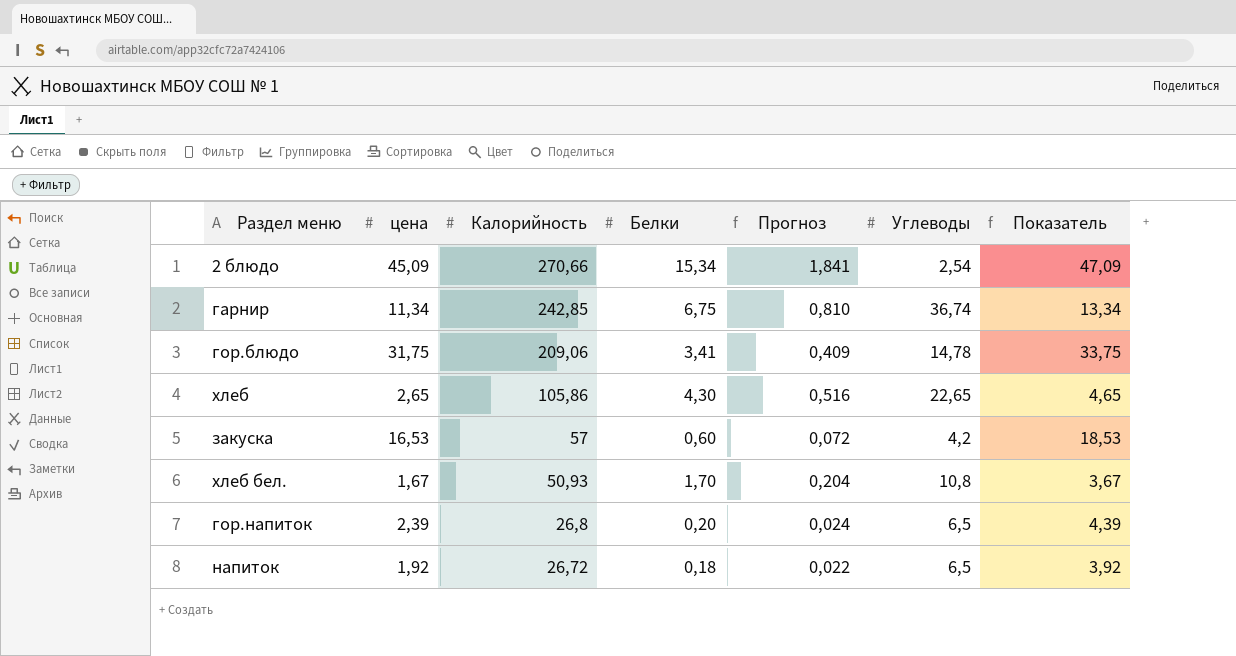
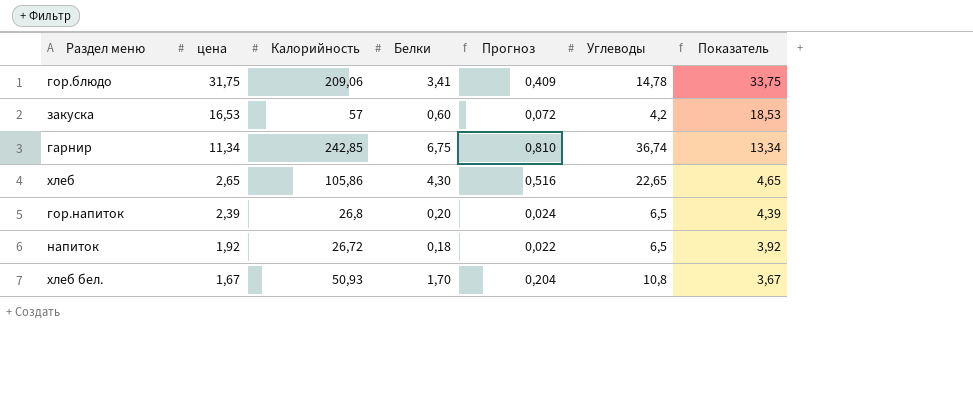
row order: Калорийность descending -> цена descending
row 2 блюдо: 45,09 | 270,66 | 15,34 | 1,841 | 2,54 | 47,09 -> none

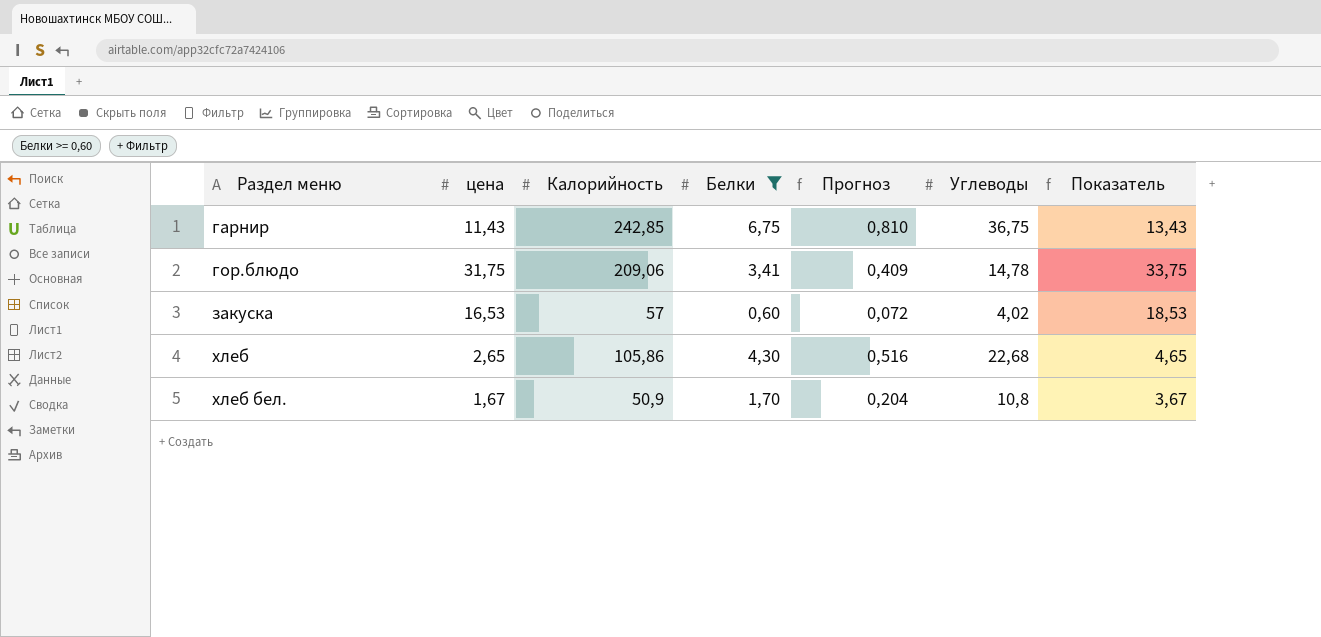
filter: none -> Белки >= 0,60
row order: цена descending -> Раздел меню ascending
гарнир | цена: 11,34 -> 11,43
гарнир | Углеводы: 36,74 -> 36,75
гарнир | Показатель: 13,34 -> 13,43
закуска | Углеводы: 4,2 -> 4,02
хлеб | Углеводы: 22,65 -> 22,68
хлеб бел. | Калорийность: 50,93 -> 50,9

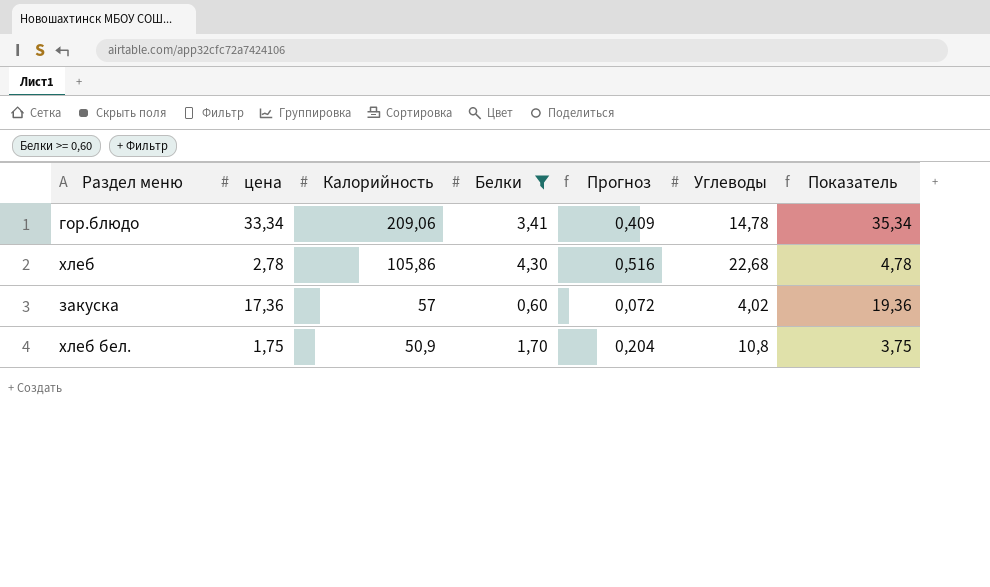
row order: Раздел меню ascending -> Калорийность descending
row гарнир: 11,43 | 242,85 | 6,75 | 0,810 | 36,75 | 13,43 -> none
гор.блюдо | цена: 31,75 -> 33,34
гор.блюдо | Показатель: 33,75 -> 35,34
хлеб | цена: 2,65 -> 2,78
хлеб | Показатель: 4,65 -> 4,78
закуска | цена: 16,53 -> 17,36
закуска | Показатель: 18,53 -> 19,36
хлеб бел. | цена: 1,67 -> 1,75
хлеб бел. | Показатель: 3,67 -> 3,75

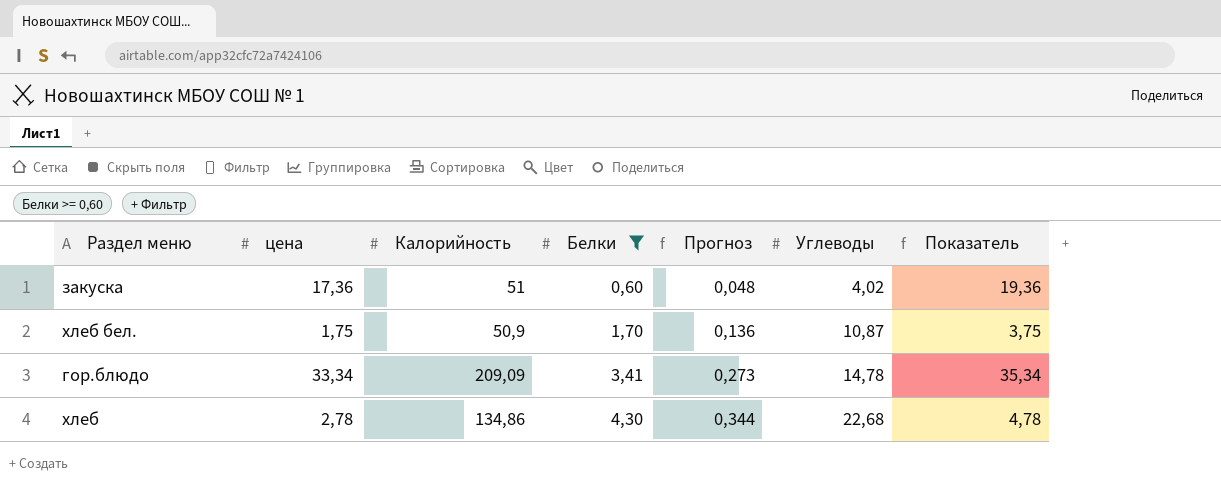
row order: Калорийность descending -> Белки ascending
column Прогноз | formula: [Белки] * 0,12 -> [Белки] * 0,08
закуска | Калорийность: 57 -> 51
хлеб бел. | Углеводы: 10,8 -> 10,87
гор.блюдо | Калорийность: 209,06 -> 209,09
хлеб | Калорийность: 105,86 -> 134,86

